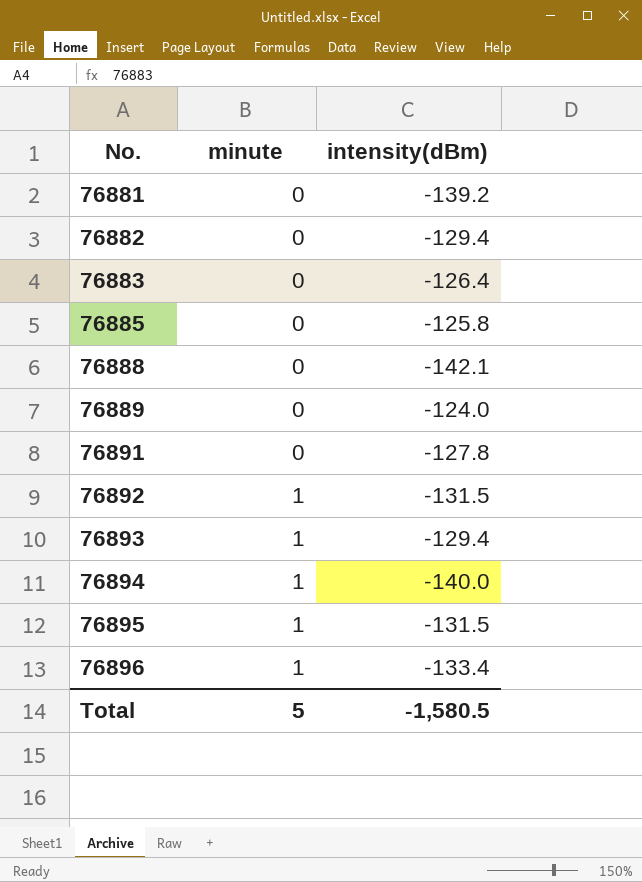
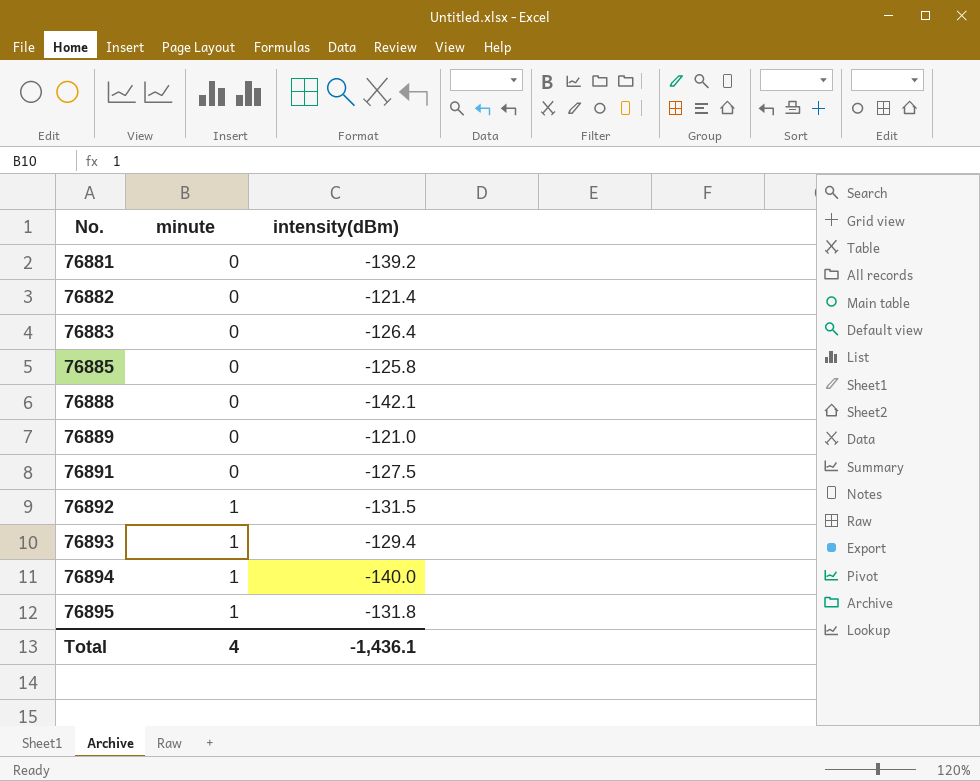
row 76896: 1 | -133.4 -> none
76882 | intensity(dBm): -129.4 -> -121.4
76889 | intensity(dBm): -124.0 -> -121.0
76891 | intensity(dBm): -127.8 -> -127.5
76895 | intensity(dBm): -131.5 -> -131.8
Total | minute: 5 -> 4
Total | intensity(dBm): -1,580.5 -> -1,436.1

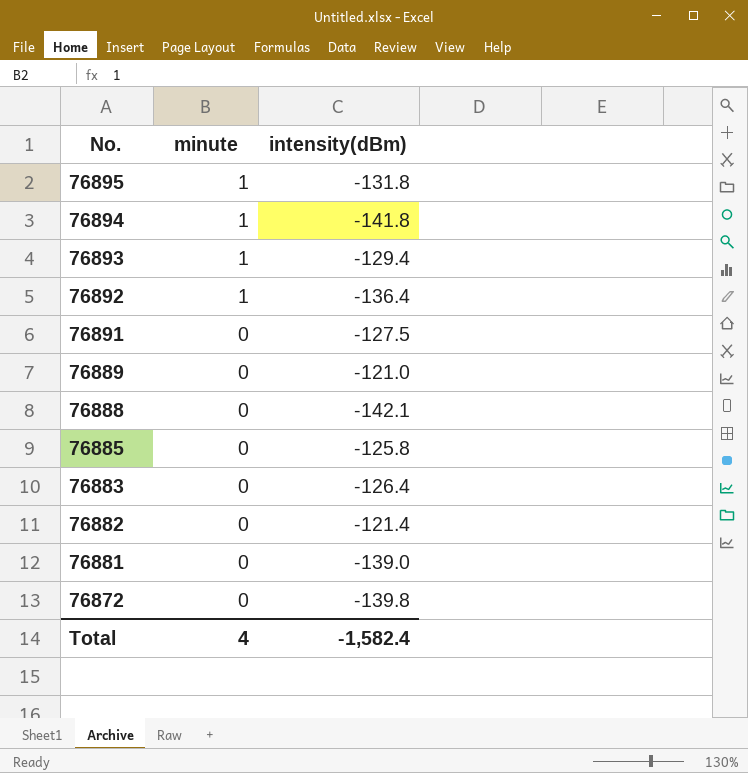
row order: No. ascending -> No. descending
76894 | intensity(dBm): -140.0 -> -141.8
76892 | intensity(dBm): -131.5 -> -136.4
76881 | intensity(dBm): -139.2 -> -139.0
row 76872: none -> 0 | -139.8
Total | intensity(dBm): -1,436.1 -> -1,582.4

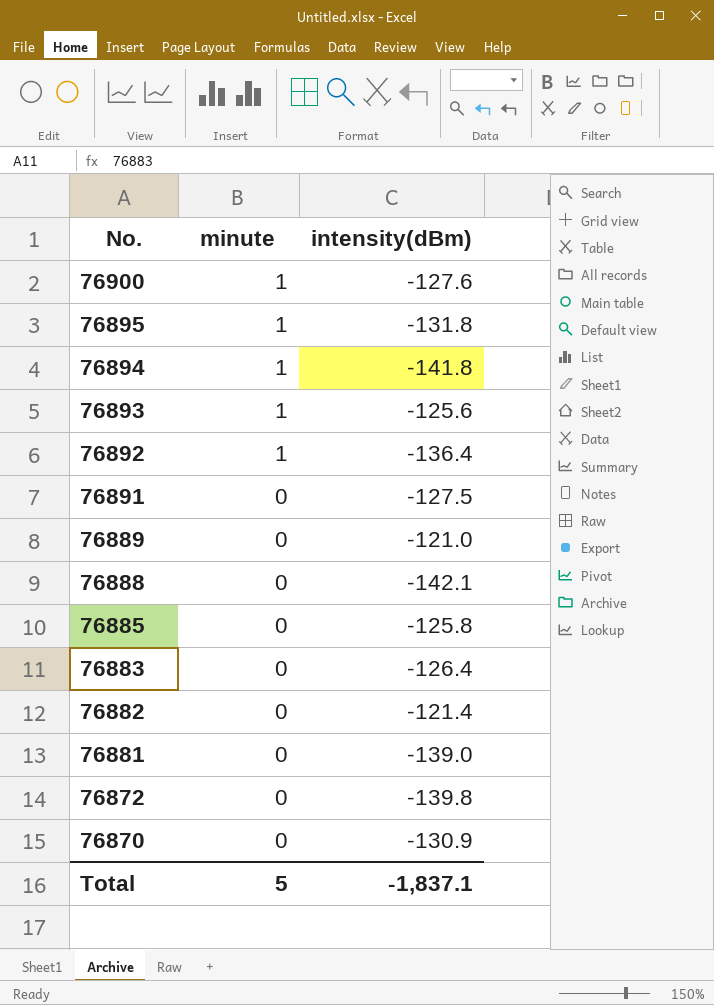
row 76900: none -> 1 | -127.6
76893 | intensity(dBm): -129.4 -> -125.6
row 76870: none -> 0 | -130.9
Total | minute: 4 -> 5
Total | intensity(dBm): -1,582.4 -> -1,837.1

